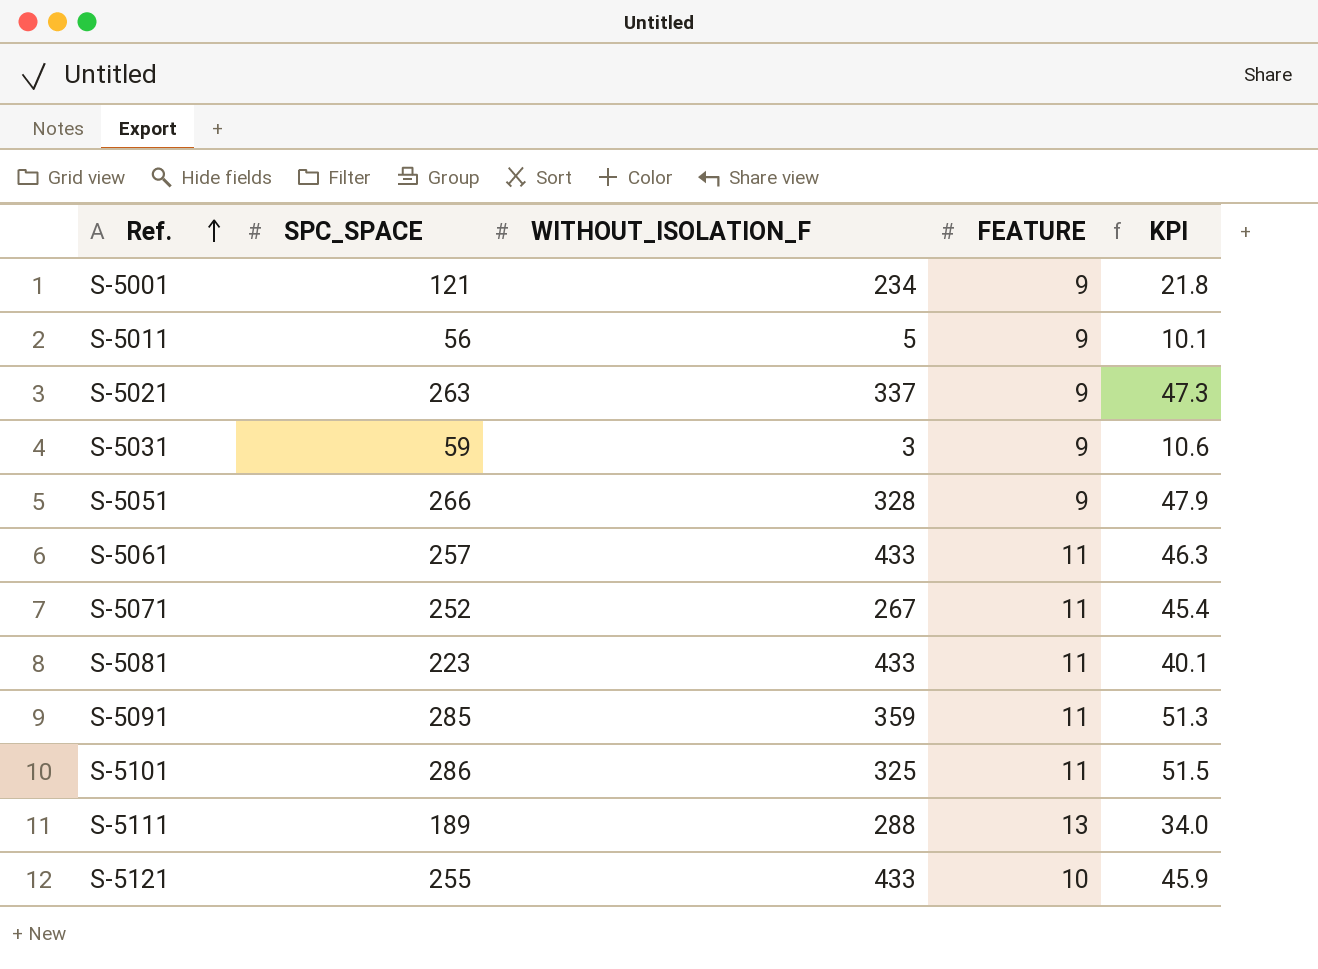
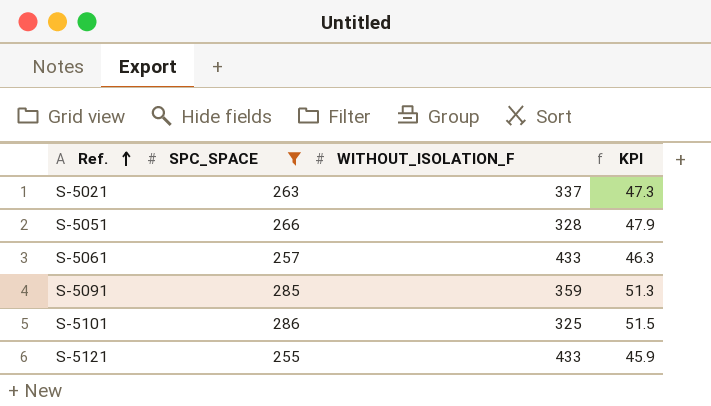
filter: none -> SPC_SPACE >= 255
column FEATURE | position: 4 -> none

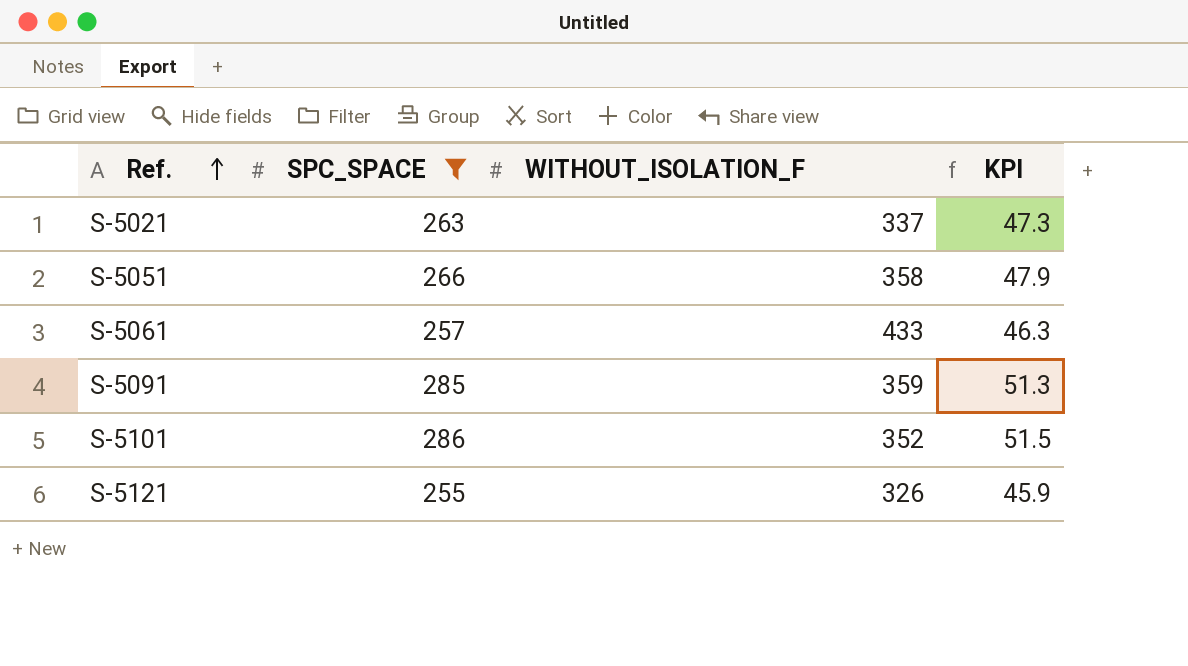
S-5051 | WITHOUT_ISOLATION_F: 328 -> 358
S-5101 | WITHOUT_ISOLATION_F: 325 -> 352
S-5121 | WITHOUT_ISOLATION_F: 433 -> 326

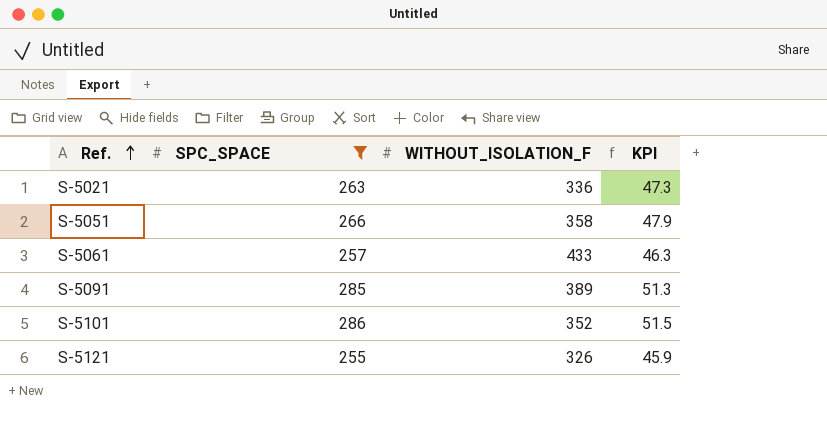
S-5021 | WITHOUT_ISOLATION_F: 337 -> 336
S-5091 | WITHOUT_ISOLATION_F: 359 -> 389

